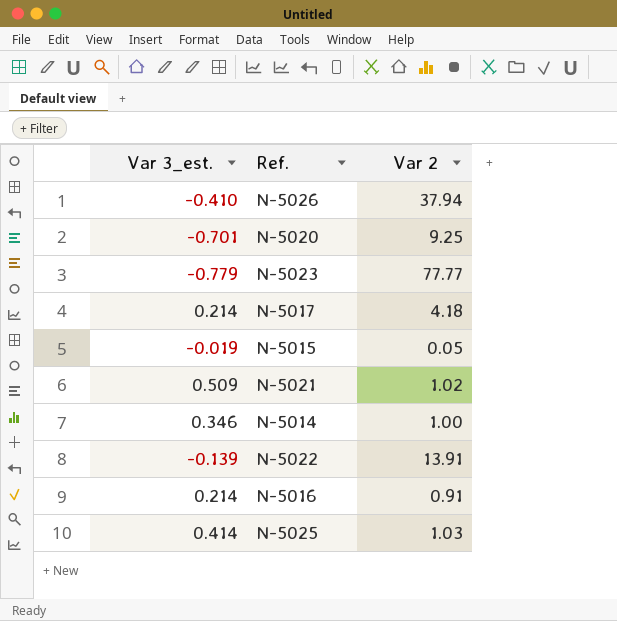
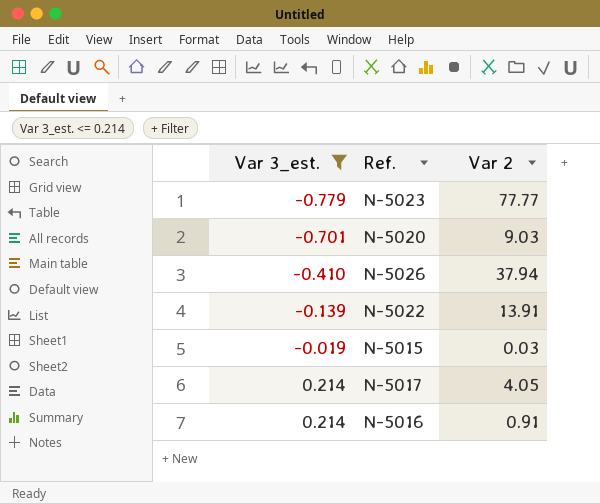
filter: none -> Var 3_est. <= 0.214
row order: none -> Var 3_est. ascending
N-5020 | Var 2: 9.25 -> 9.03
N-5015 | Var 2: 0.05 -> 0.03
N-5017 | Var 2: 4.18 -> 4.05

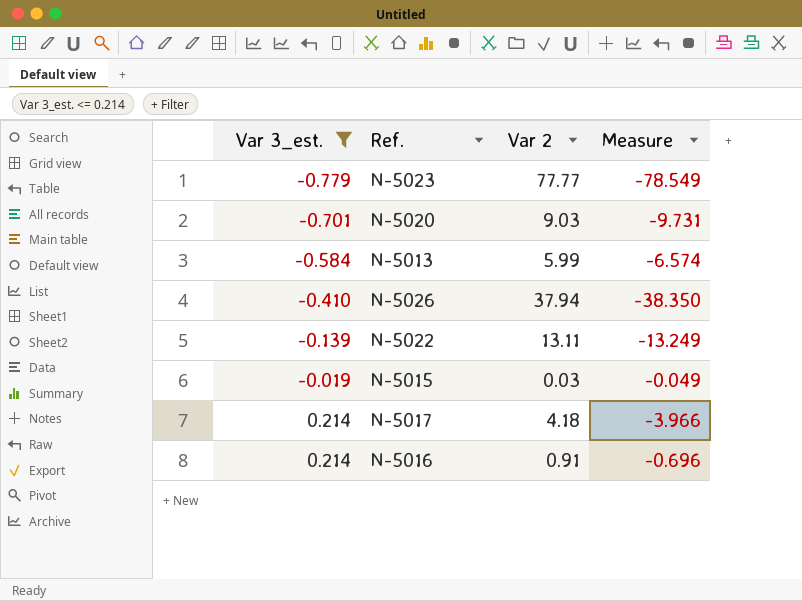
column Measure | formula: none -> [Var 3_est.] - [Var 2]
row N-5013: none -> -0.584 | 5.99 | -6.574
N-5022 | Var 2: 13.91 -> 13.11
N-5017 | Var 2: 4.05 -> 4.18

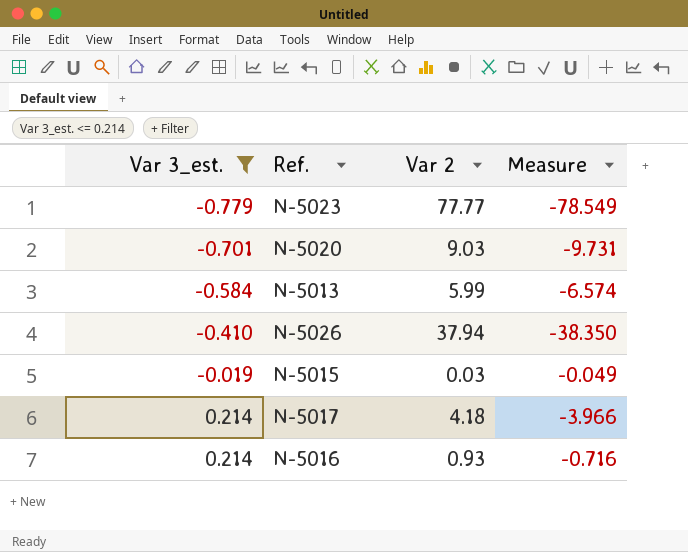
row N-5022: -0.139 | 13.11 | -13.249 -> none
N-5016 | Var 2: 0.91 -> 0.93
N-5016 | Measure: -0.696 -> -0.716

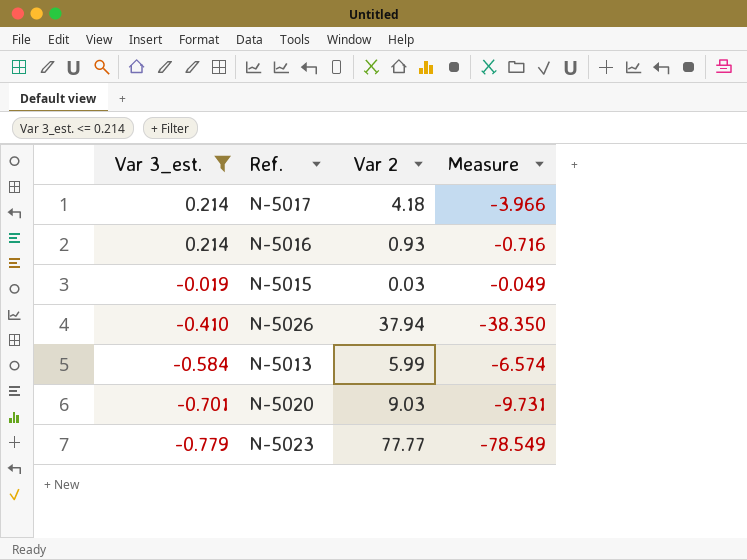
row order: Var 3_est. ascending -> Var 3_est. descending

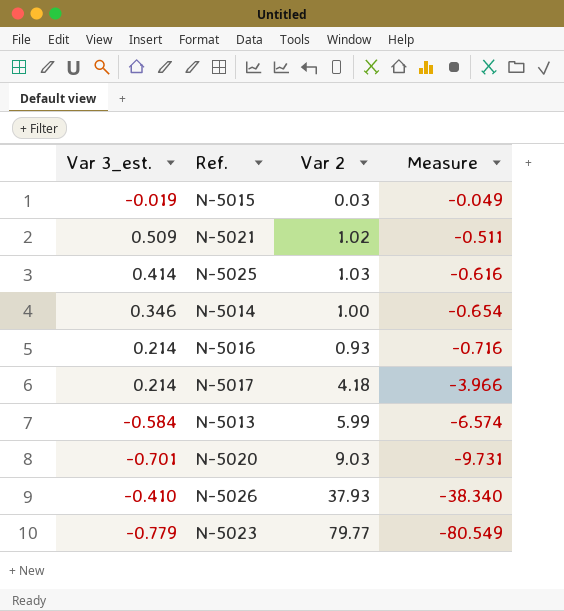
filter: Var 3_est. <= 0.214 -> none
row order: Var 3_est. descending -> Measure descending
N-5026 | Var 2: 37.94 -> 37.93
N-5026 | Measure: -38.350 -> -38.340
N-5023 | Var 2: 77.77 -> 79.77
N-5023 | Measure: -78.549 -> -80.549

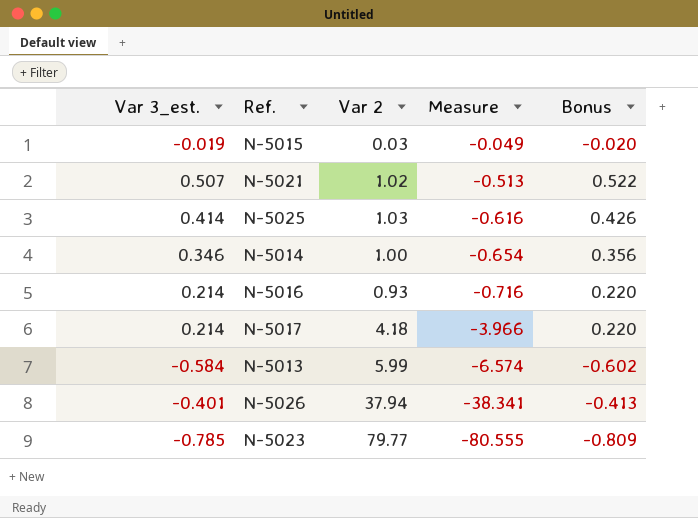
column Bonus | formula: none -> [Var 3_est.] * 1.03
row N-5020: -0.701 | 9.03 | -9.731 -> none
N-5021 | Var 3_est.: 0.509 -> 0.507
N-5021 | Measure: -0.511 -> -0.513
N-5026 | Var 3_est.: -0.410 -> -0.401
N-5026 | Var 2: 37.93 -> 37.94
N-5026 | Measure: -38.340 -> -38.341
N-5023 | Var 3_est.: -0.779 -> -0.785
N-5023 | Measure: -80.549 -> -80.555

